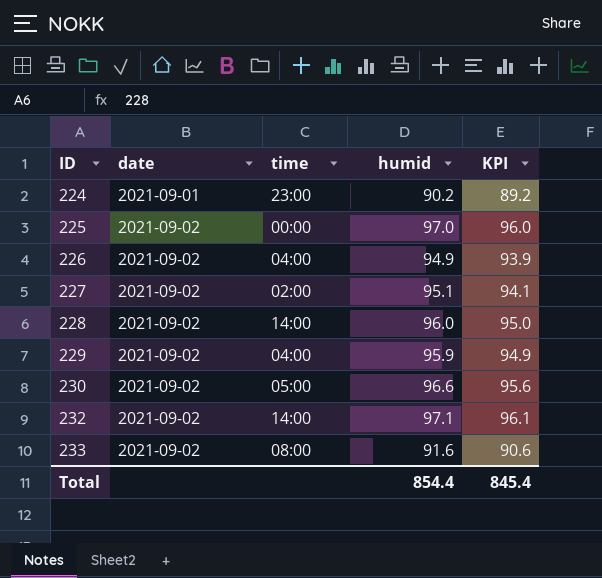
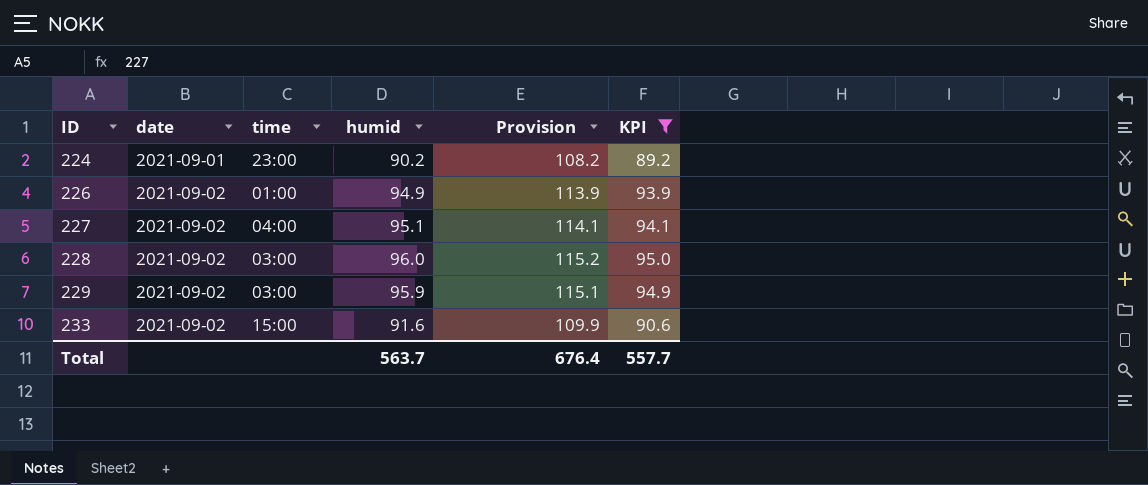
filter: none -> KPI <= 95.0
column Provision | formula: none -> [humid] * 1.2
226 | time: 04:00 -> 01:00
227 | time: 02:00 -> 04:00
228 | time: 14:00 -> 03:00
229 | time: 04:00 -> 03:00
233 | time: 08:00 -> 15:00
Total | humid: 854.4 -> 563.7
Total | KPI: 845.4 -> 557.7

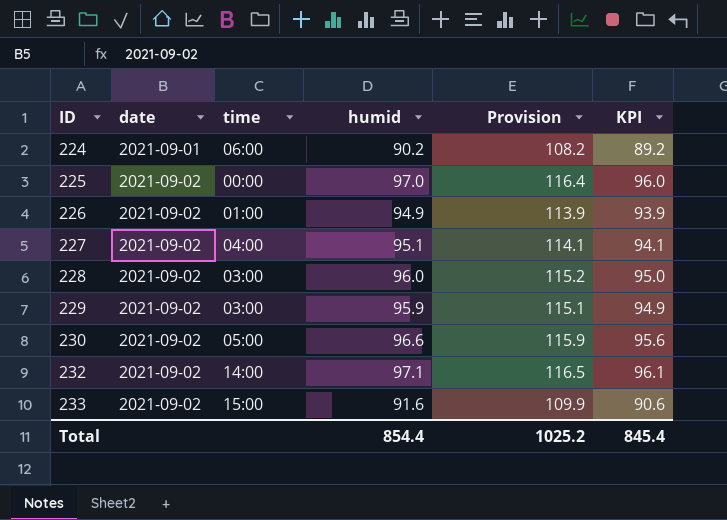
filter: KPI <= 95.0 -> none
224 | time: 23:00 -> 06:00
Total | humid: 563.7 -> 854.4
Total | Provision: 676.4 -> 1025.2
Total | KPI: 557.7 -> 845.4

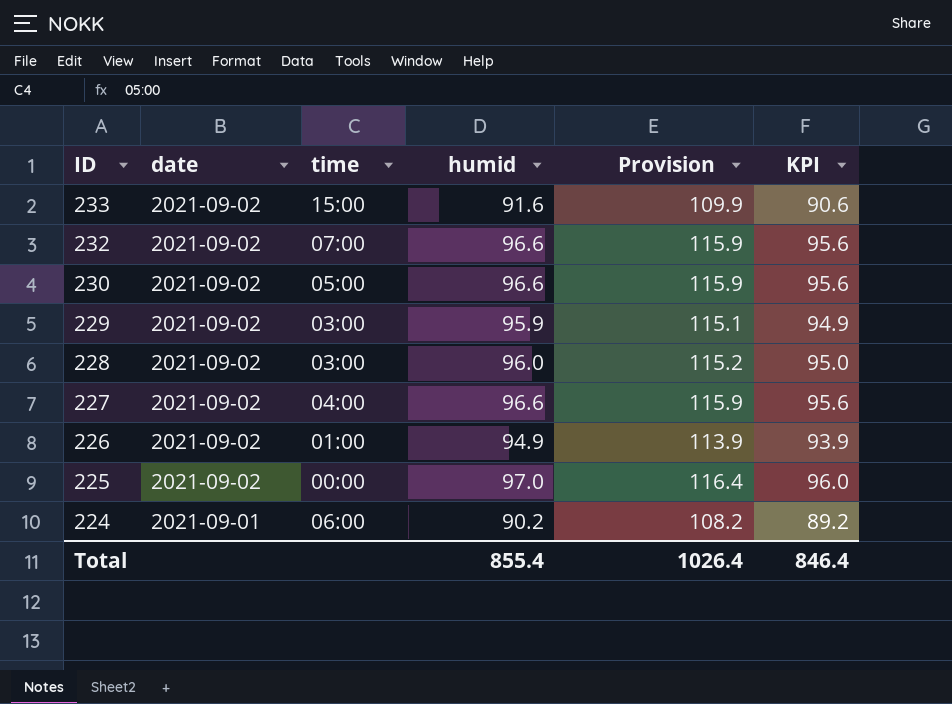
row order: ID ascending -> ID descending
232 | time: 14:00 -> 07:00
232 | humid: 97.1 -> 96.6
232 | Provision: 116.5 -> 115.9
232 | KPI: 96.1 -> 95.6
227 | humid: 95.1 -> 96.6
227 | Provision: 114.1 -> 115.9
227 | KPI: 94.1 -> 95.6
Total | humid: 854.4 -> 855.4
Total | Provision: 1025.2 -> 1026.4
Total | KPI: 845.4 -> 846.4

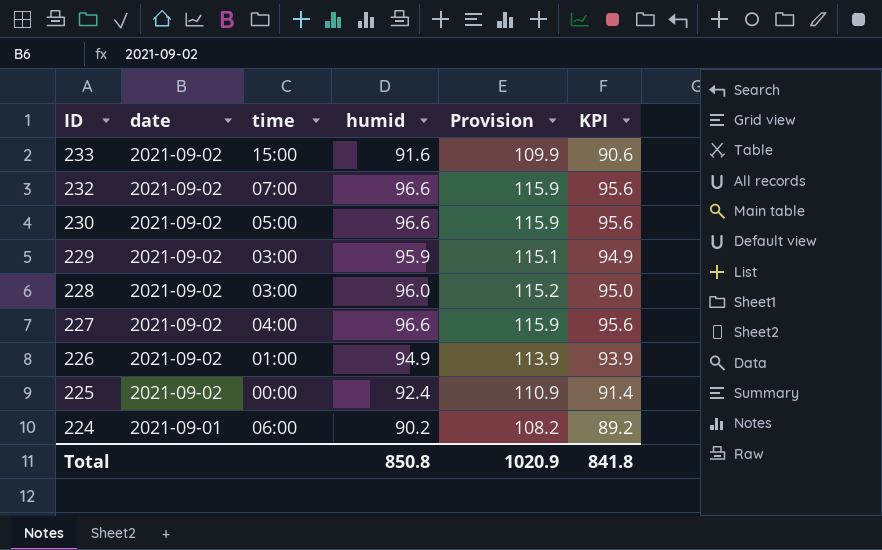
225 | humid: 97.0 -> 92.4
225 | Provision: 116.4 -> 110.9
225 | KPI: 96.0 -> 91.4
Total | humid: 855.4 -> 850.8
Total | Provision: 1026.4 -> 1020.9
Total | KPI: 846.4 -> 841.8

